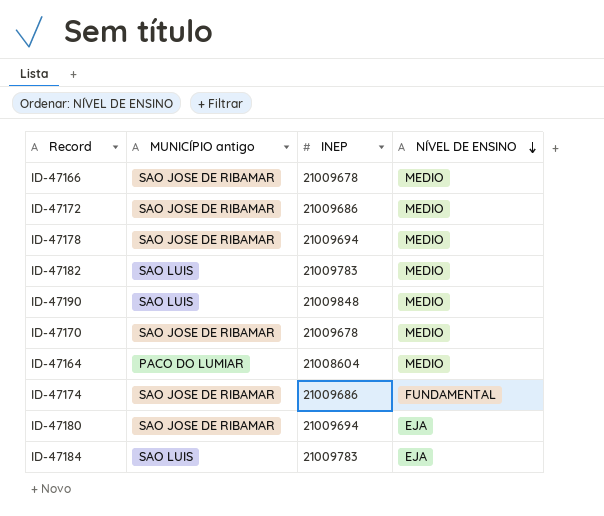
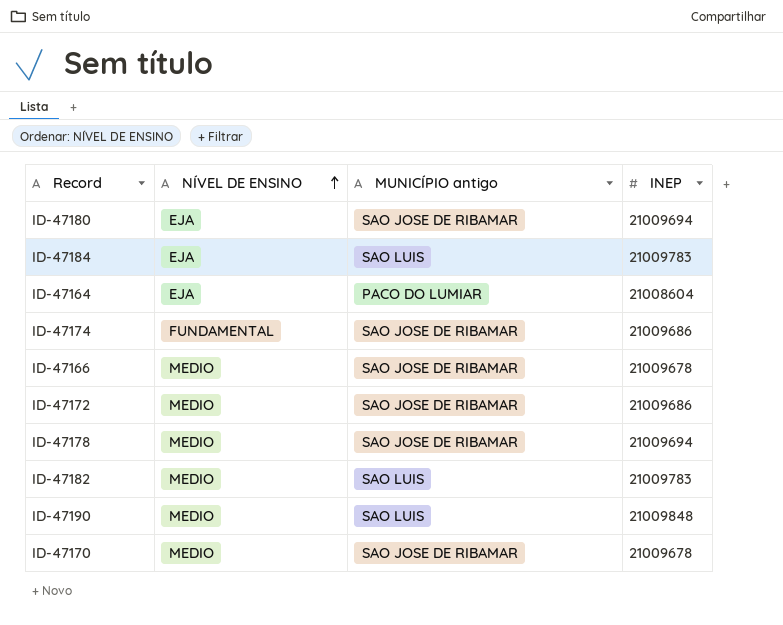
row order: NÍVEL DE ENSINO descending -> NÍVEL DE ENSINO ascending
column NÍVEL DE ENSINO | position: 4 -> 2
ID-47164 | NÍVEL DE ENSINO: MEDIO -> EJA

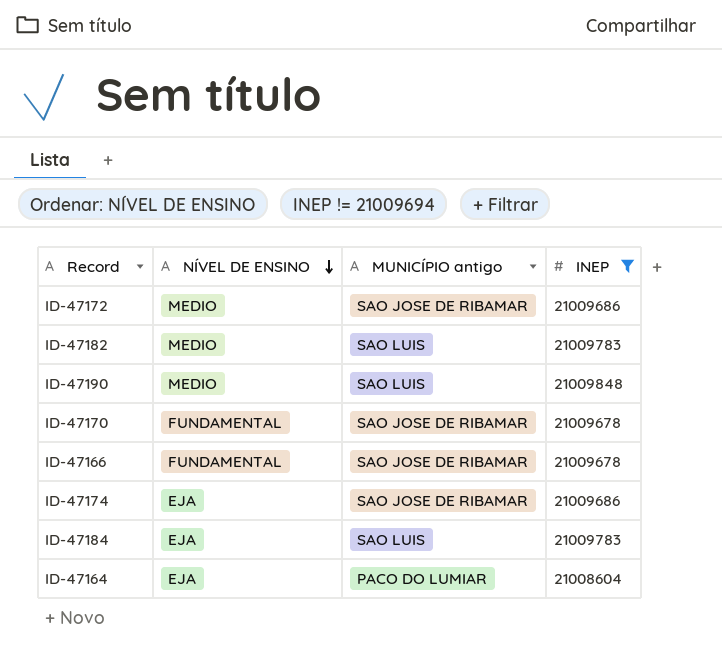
filter: none -> INEP != 21009694
row order: NÍVEL DE ENSINO ascending -> NÍVEL DE ENSINO descending
ID-47170 | NÍVEL DE ENSINO: MEDIO -> FUNDAMENTAL
ID-47166 | NÍVEL DE ENSINO: MEDIO -> FUNDAMENTAL
ID-47174 | NÍVEL DE ENSINO: FUNDAMENTAL -> EJA

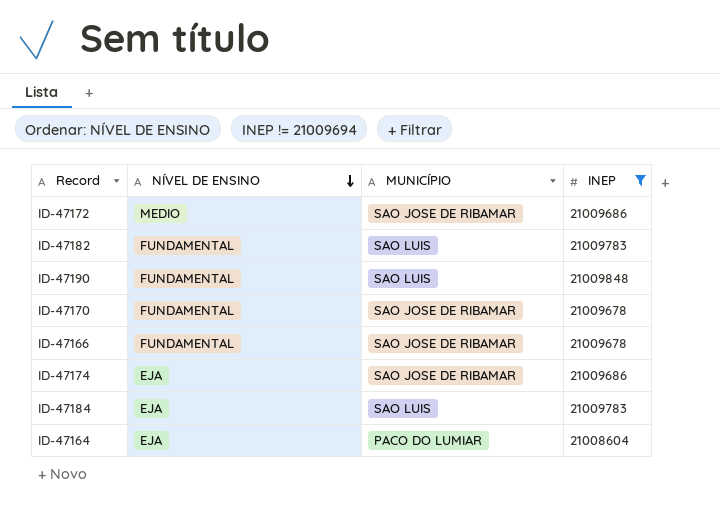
column name: MUNICÍPIO antigo -> MUNICÍPIO
ID-47182 | NÍVEL DE ENSINO: MEDIO -> FUNDAMENTAL
ID-47190 | NÍVEL DE ENSINO: MEDIO -> FUNDAMENTAL

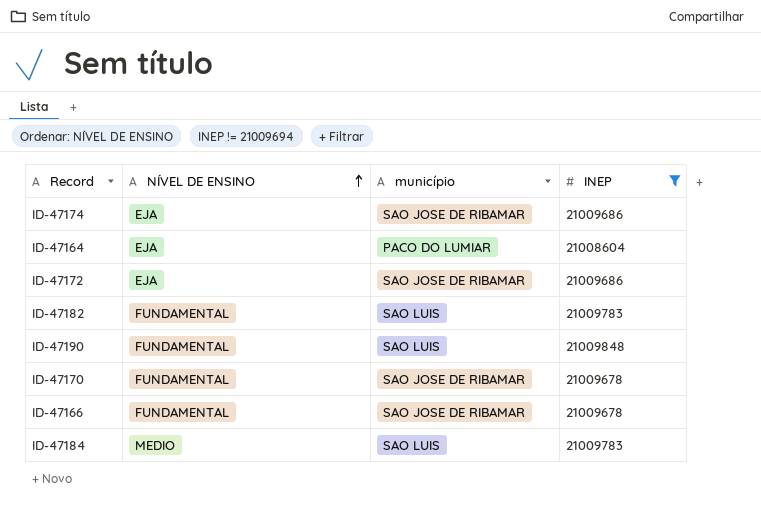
row order: NÍVEL DE ENSINO descending -> NÍVEL DE ENSINO ascending
column name: MUNICÍPIO -> município
ID-47172 | NÍVEL DE ENSINO: MEDIO -> EJA
ID-47184 | NÍVEL DE ENSINO: EJA -> MEDIO

